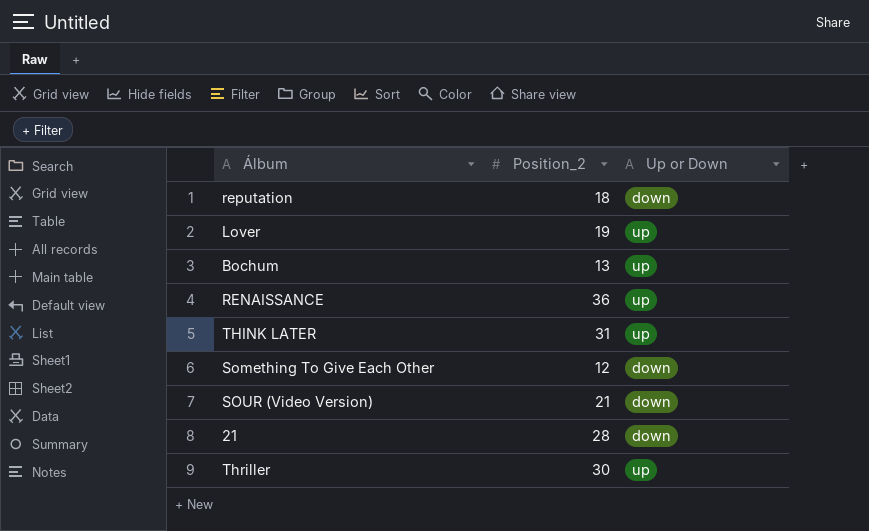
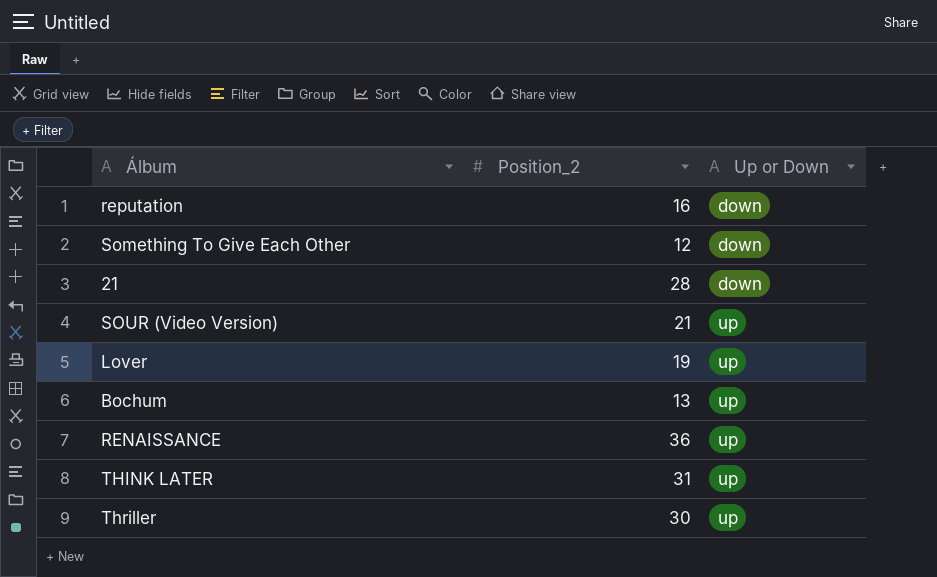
row order: none -> Up or Down ascending
reputation | Position_2: 18 -> 16
SOUR (Video Version) | Up or Down: down -> up

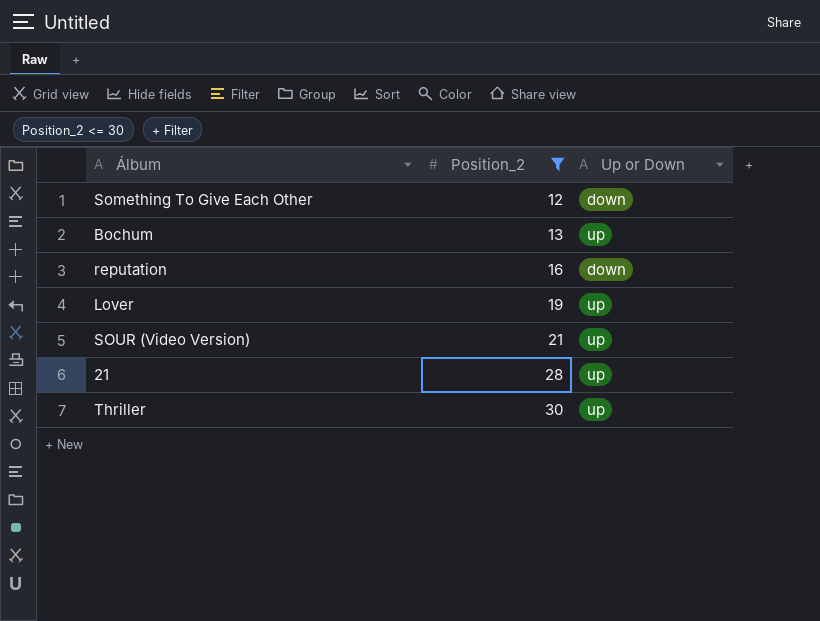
filter: none -> Position_2 <= 30
row order: Up or Down ascending -> Position_2 ascending
21 | Up or Down: down -> up

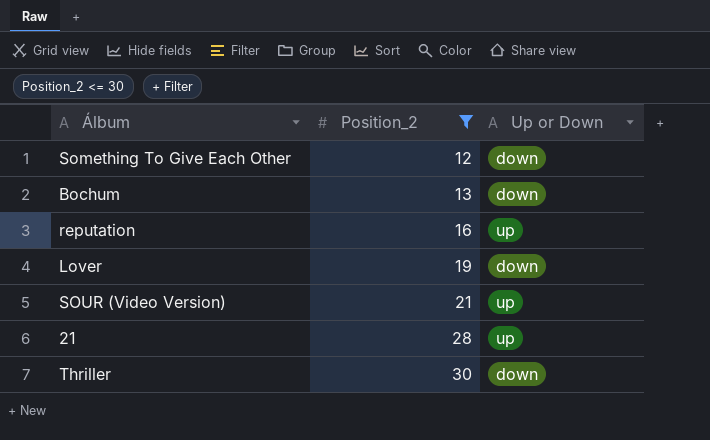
Bochum | Up or Down: up -> down
reputation | Up or Down: down -> up
Lover | Up or Down: up -> down
Thriller | Up or Down: up -> down

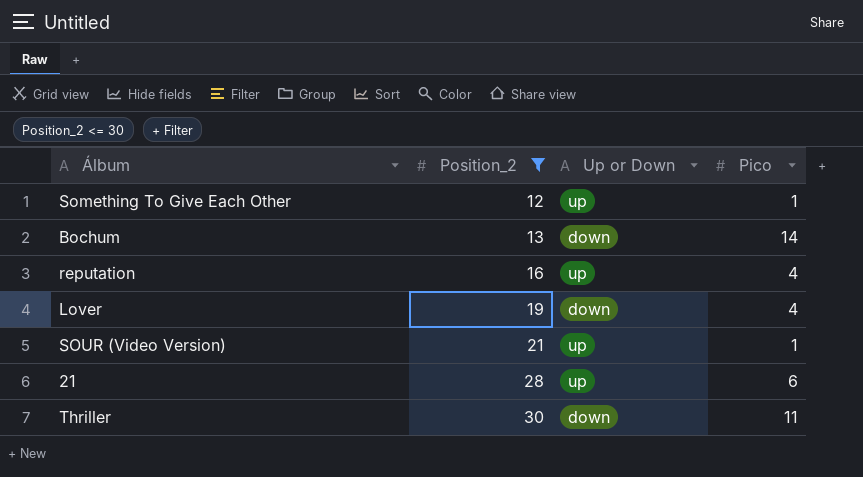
column Pico | position: none -> 4
Something To Give Each Other | Up or Down: down -> up

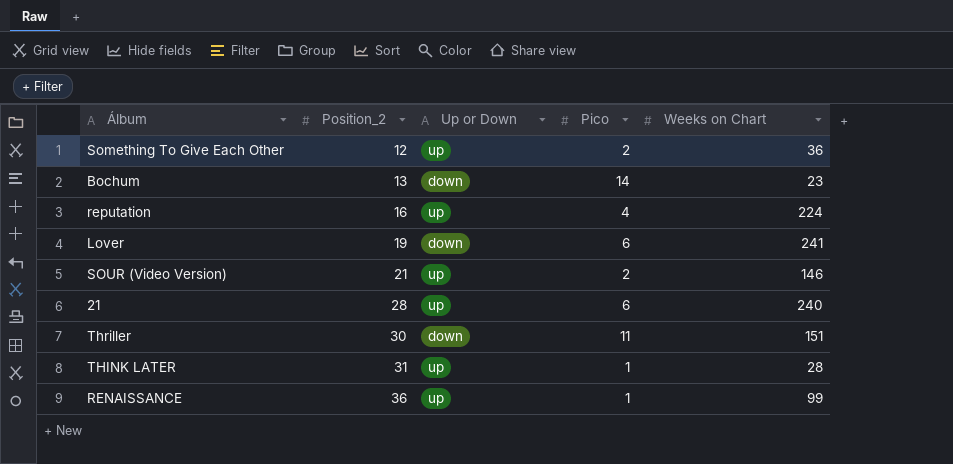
filter: Position_2 <= 30 -> none
column Weeks on Chart | position: none -> 5
Something To Give Each Other | Pico: 1 -> 2
Lover | Pico: 4 -> 6
SOUR (Video Version) | Pico: 1 -> 2

